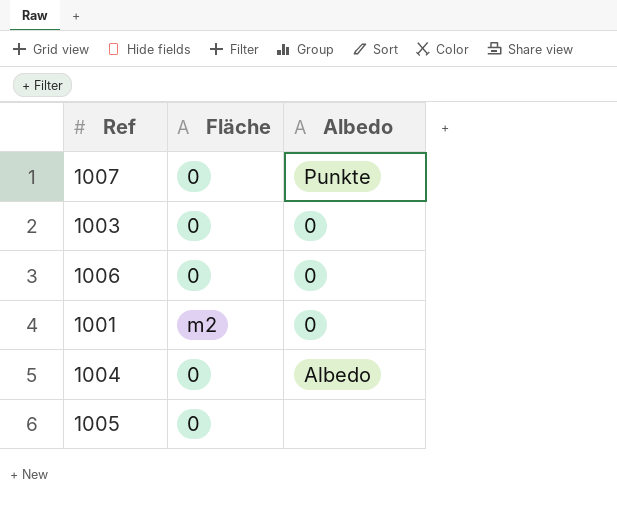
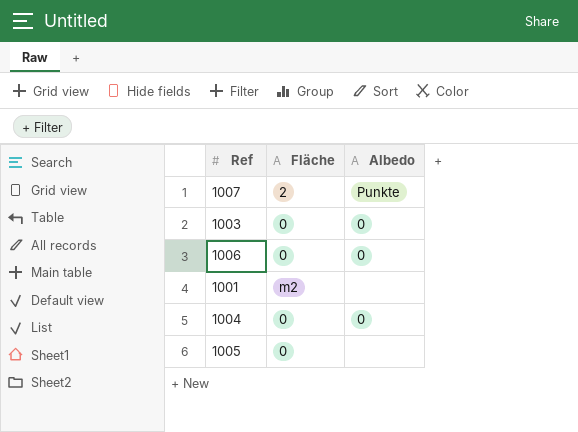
1007 | Fläche: 0 -> 2
1001 | Albedo: 0 -> none
1004 | Albedo: Albedo -> 0

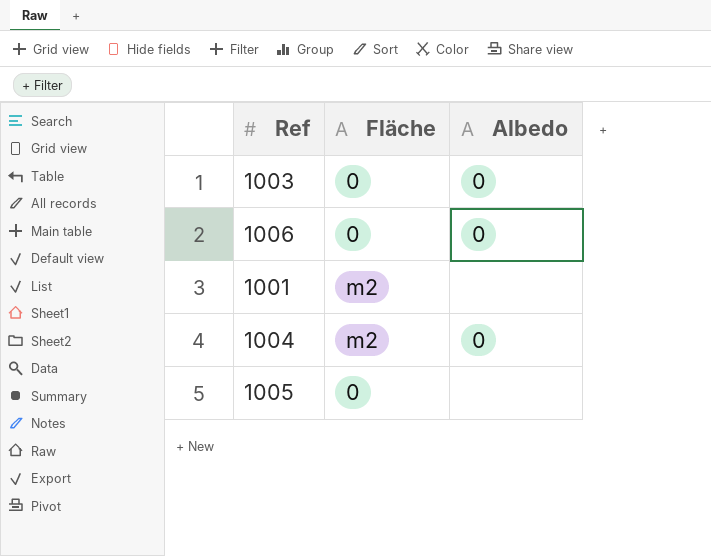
row 1007: 2 | Punkte -> none
1004 | Fläche: 0 -> m2

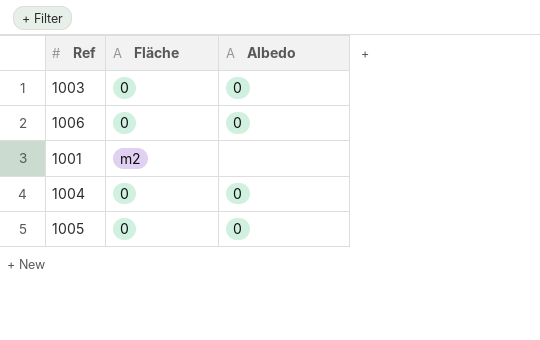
1004 | Fläche: m2 -> 0
1005 | Albedo: none -> 0

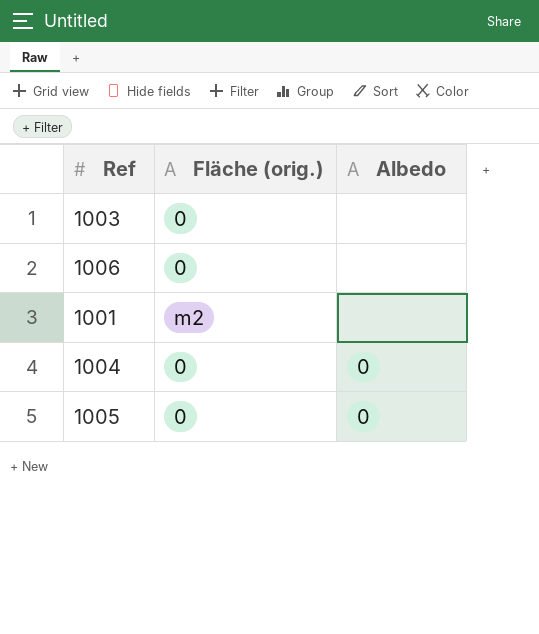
column name: Fläche -> Fläche (orig.)
1003 | Albedo: 0 -> none
1006 | Albedo: 0 -> none

